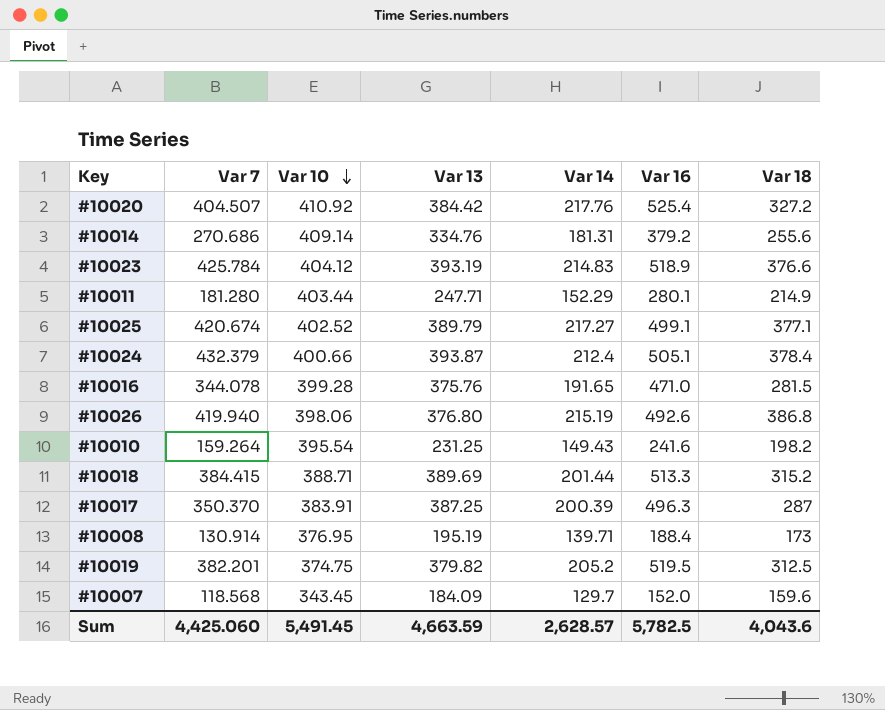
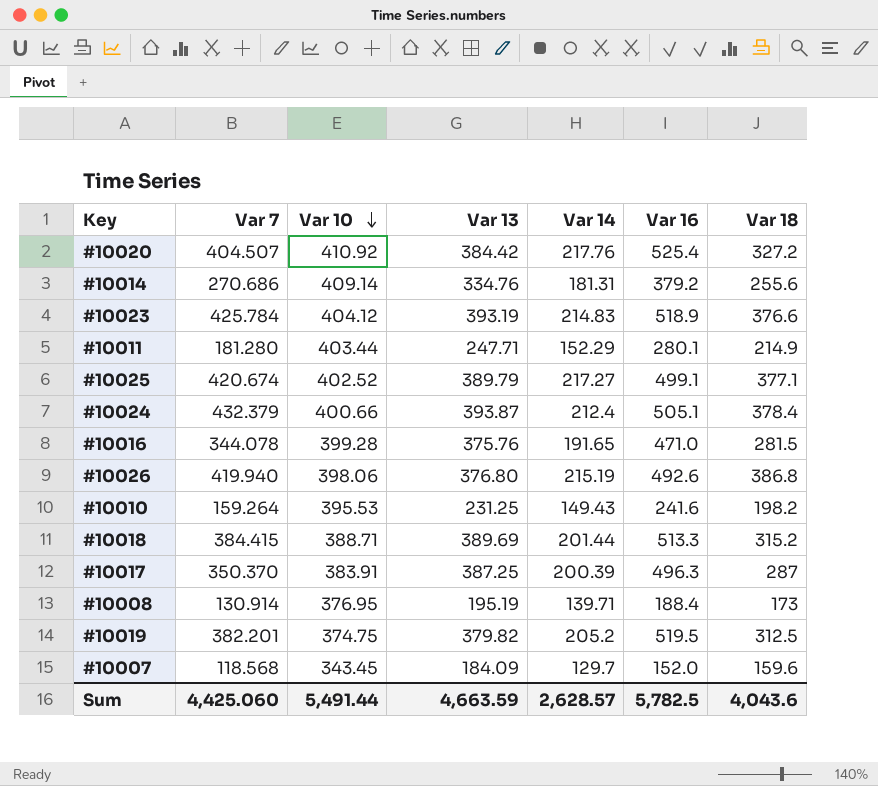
#10010 | Var 10: 395.54 -> 395.53
Sum | Var 10: 5,491.45 -> 5,491.44

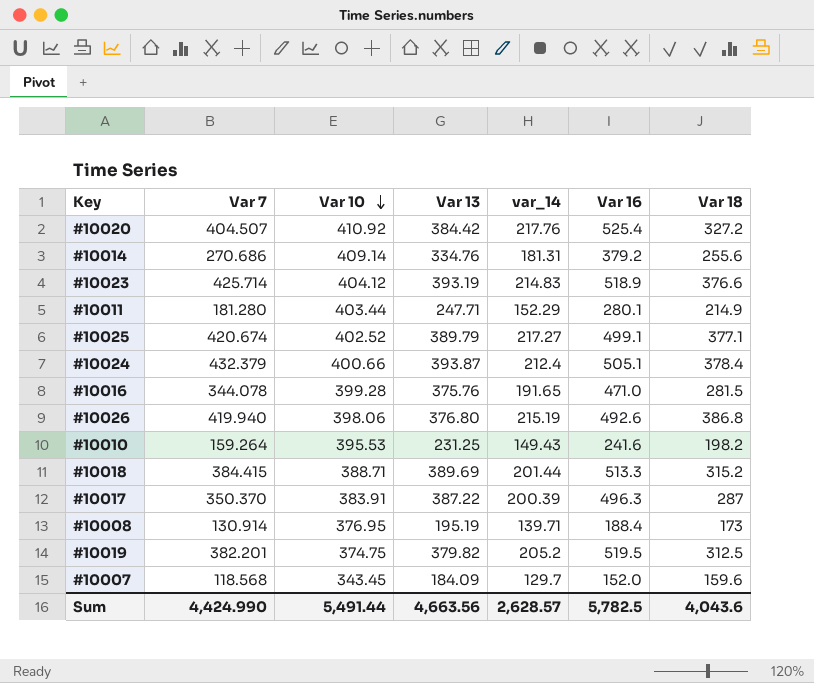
column name: Var 14 -> var_14
#10023 | Var 7: 425.784 -> 425.714
#10017 | Var 13: 387.25 -> 387.22
Sum | Var 7: 4,425.060 -> 4,424.990
Sum | Var 13: 4,663.59 -> 4,663.56

